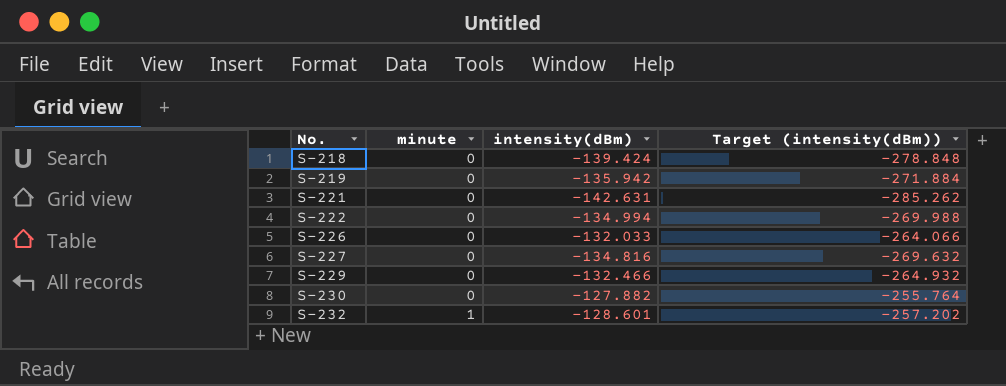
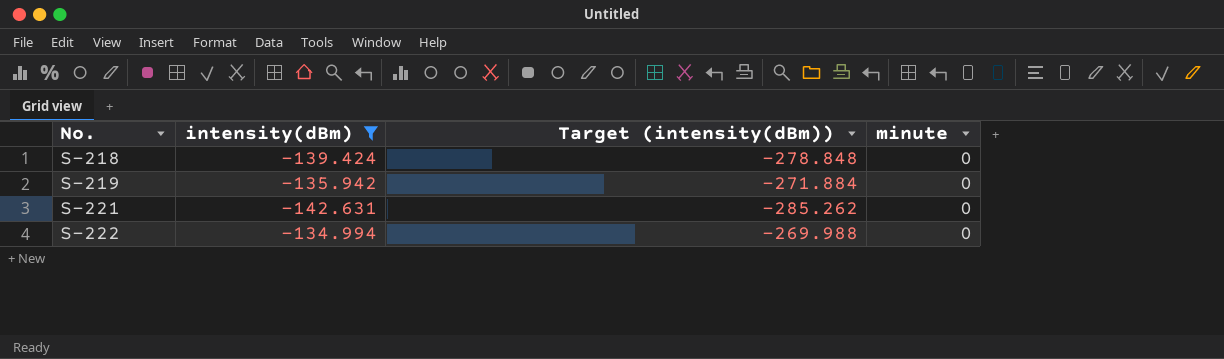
filter: none -> intensity(dBm) <= -134.994
column minute | position: 2 -> 4

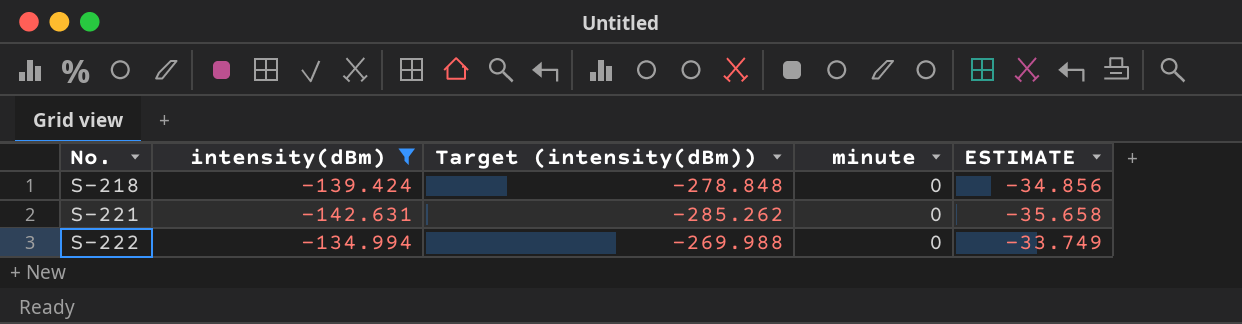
column ESTIMATE | formula: none -> [intensity(dBm)] * 0.25
row S-219: -135.942 | -271.884 | 0 -> none

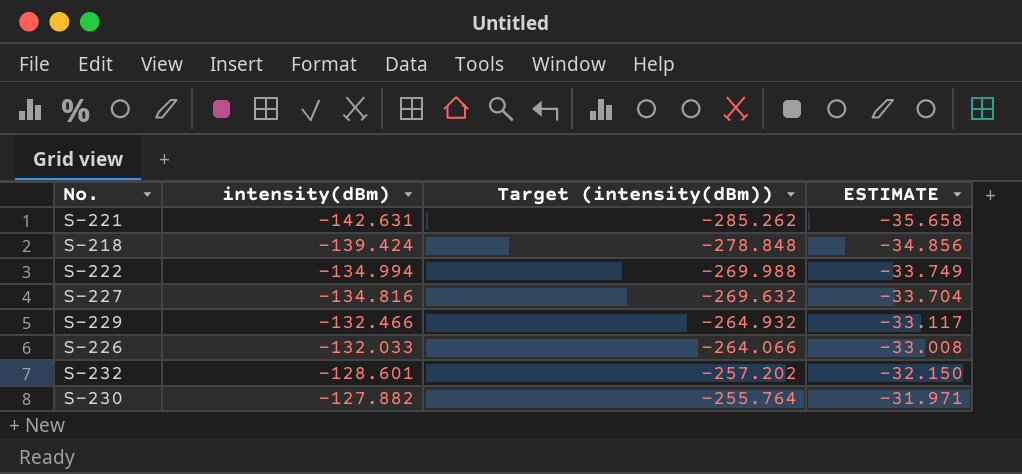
filter: intensity(dBm) <= -134.994 -> none
row order: No. ascending -> intensity(dBm) ascending
column minute | position: 4 -> none

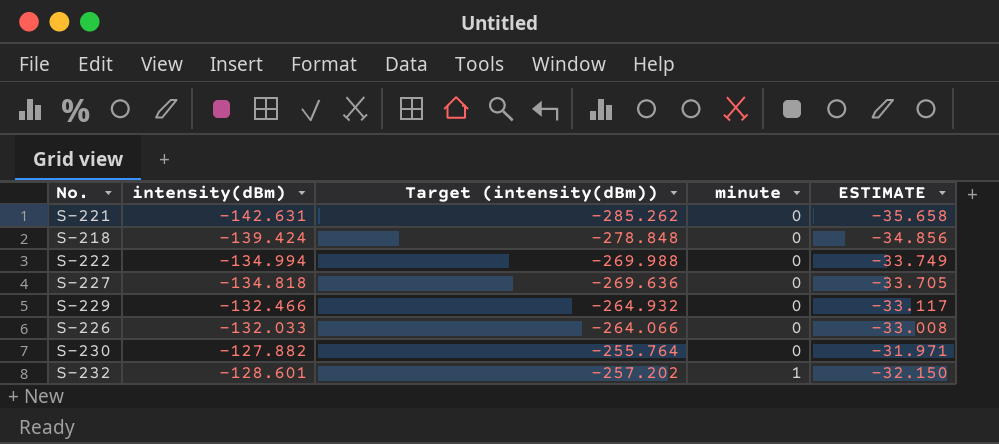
row order: intensity(dBm) ascending -> minute ascending
column minute | position: none -> 4
S-227 | intensity(dBm): -134.816 -> -134.818
S-227 | Target (intensity(dBm)): -269.632 -> -269.636
S-227 | ESTIMATE: -33.704 -> -33.705

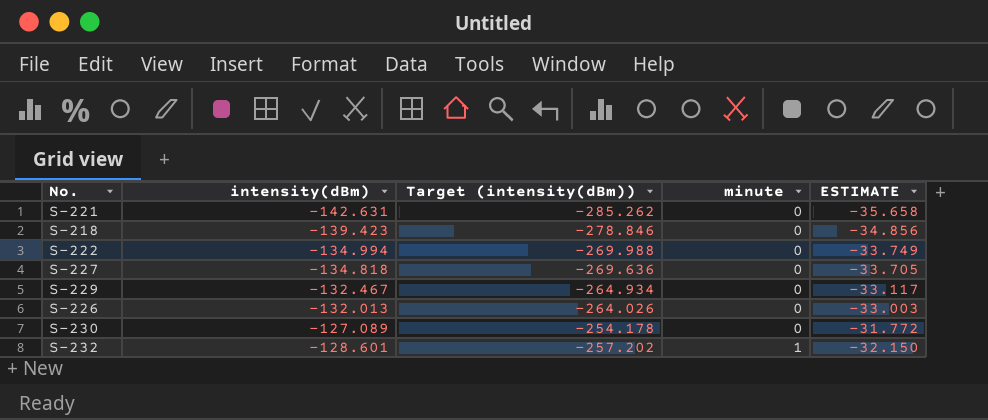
S-218 | intensity(dBm): -139.424 -> -139.423
S-218 | Target (intensity(dBm)): -278.848 -> -278.846
S-229 | intensity(dBm): -132.466 -> -132.467
S-229 | Target (intensity(dBm)): -264.932 -> -264.934
S-226 | intensity(dBm): -132.033 -> -132.013
S-226 | Target (intensity(dBm)): -264.066 -> -264.026
S-226 | ESTIMATE: -33.008 -> -33.003
S-230 | intensity(dBm): -127.882 -> -127.089
S-230 | Target (intensity(dBm)): -255.764 -> -254.178
S-230 | ESTIMATE: -31.971 -> -31.772

